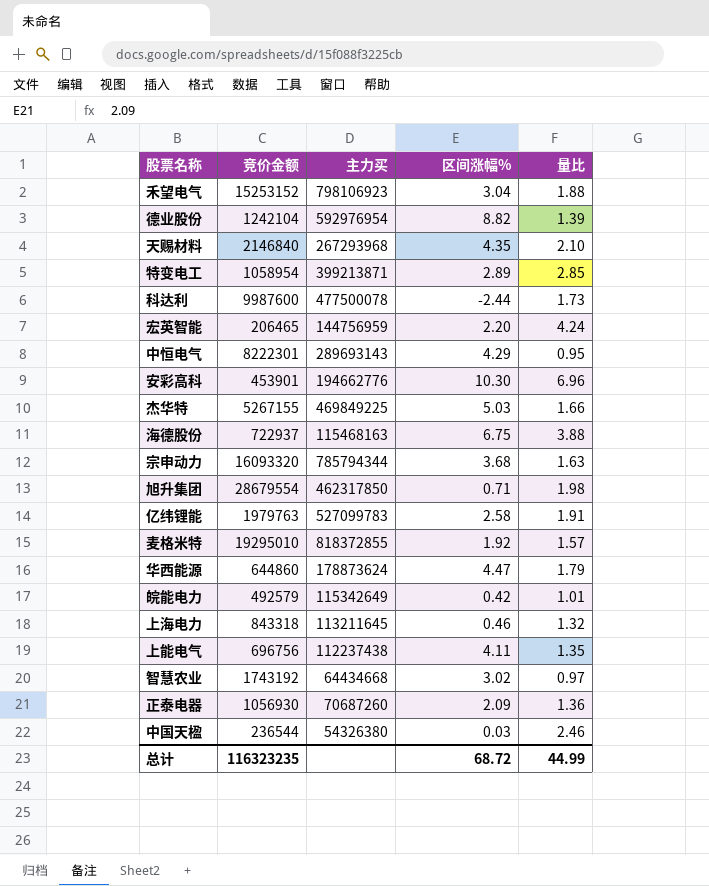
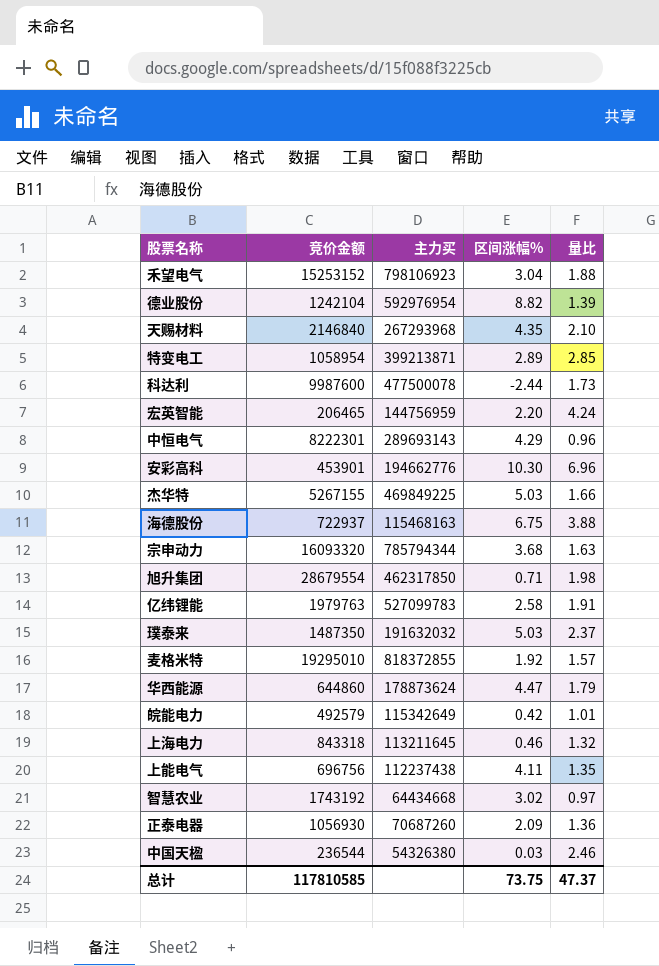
中恒电气 | 量比: 0.95 -> 0.96
row 璞泰来: none -> 1487350 | 191632032 | 5.03 | 2.37
总计 | 竞价金额: 116323235 -> 117810585
总计 | 区间涨幅%: 68.72 -> 73.75
总计 | 量比: 44.99 -> 47.37

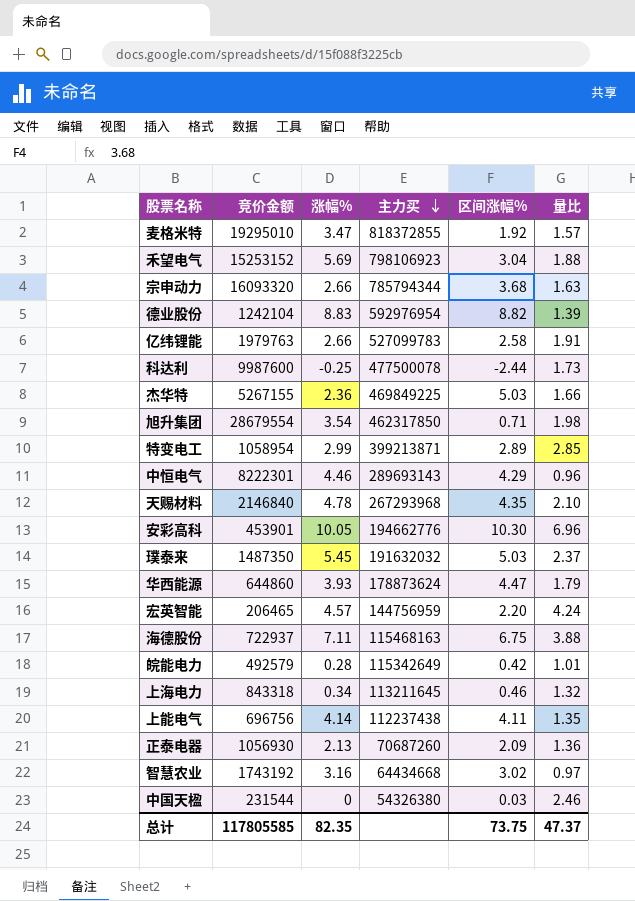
row order: none -> 主力买 descending
column 涨幅% | position: none -> 3
中国天楹 | 竞价金额: 236544 -> 231544
总计 | 竞价金额: 117810585 -> 117805585

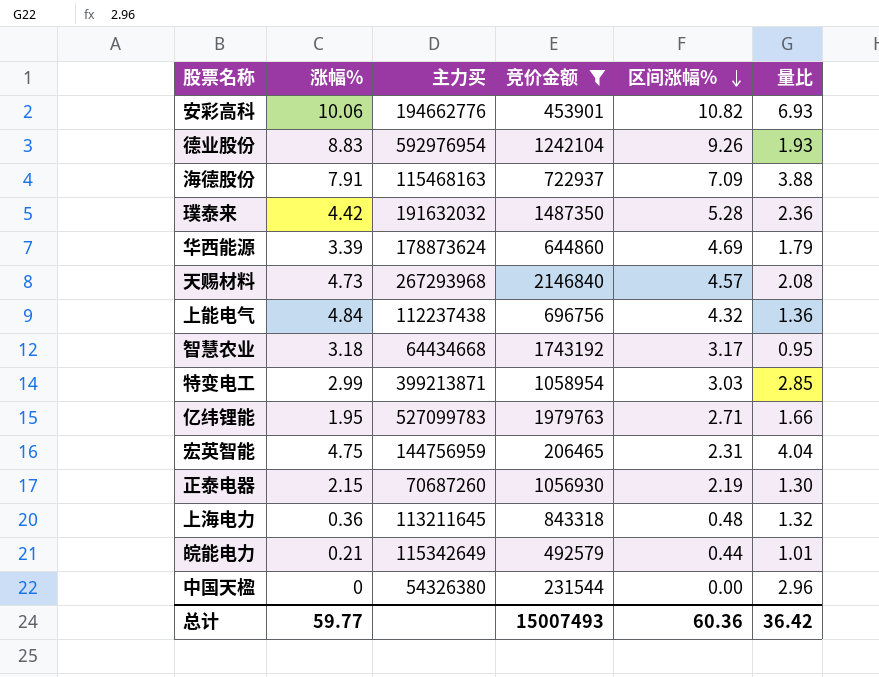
filter: none -> 竞价金额 <= 2146840
row order: 主力买 descending -> 区间涨幅% descending
column 竞价金额 | position: 2 -> 4
安彩高科 | 涨幅%: 10.05 -> 10.06
安彩高科 | 区间涨幅%: 10.30 -> 10.82
安彩高科 | 量比: 6.96 -> 6.93
德业股份 | 区间涨幅%: 8.82 -> 9.26
德业股份 | 量比: 1.39 -> 1.93
海德股份 | 涨幅%: 7.11 -> 7.91
海德股份 | 区间涨幅%: 6.75 -> 7.09
璞泰来 | 涨幅%: 5.45 -> 4.42
璞泰来 | 区间涨幅%: 5.03 -> 5.28
璞泰来 | 量比: 2.37 -> 2.36
华西能源 | 涨幅%: 3.93 -> 3.39
华西能源 | 区间涨幅%: 4.47 -> 4.69
天赐材料 | 涨幅%: 4.78 -> 4.73
天赐材料 | 区间涨幅%: 4.35 -> 4.57
天赐材料 | 量比: 2.10 -> 2.08
上能电气 | 涨幅%: 4.14 -> 4.84
上能电气 | 区间涨幅%: 4.11 -> 4.32
上能电气 | 量比: 1.35 -> 1.36
智慧农业 | 涨幅%: 3.16 -> 3.18
智慧农业 | 区间涨幅%: 3.02 -> 3.17
智慧农业 | 量比: 0.97 -> 0.95
特变电工 | 区间涨幅%: 2.89 -> 3.03
亿纬锂能 | 涨幅%: 2.66 -> 1.95
亿纬锂能 | 区间涨幅%: 2.58 -> 2.71
亿纬锂能 | 量比: 1.91 -> 1.66
宏英智能 | 涨幅%: 4.57 -> 4.75
宏英智能 | 区间涨幅%: 2.20 -> 2.31
宏英智能 | 量比: 4.24 -> 4.04
正泰电器 | 涨幅%: 2.13 -> 2.15
正泰电器 | 区间涨幅%: 2.09 -> 2.19
正泰电器 | 量比: 1.36 -> 1.30
上海电力 | 涨幅%: 0.34 -> 0.36
上海电力 | 区间涨幅%: 0.46 -> 0.48
皖能电力 | 涨幅%: 0.28 -> 0.21
皖能电力 | 区间涨幅%: 0.42 -> 0.44
中国天楹 | 区间涨幅%: 0.03 -> 0.00
中国天楹 | 量比: 2.46 -> 2.96
总计 | 涨幅%: 82.35 -> 59.77
总计 | 竞价金额: 117805585 -> 15007493
总计 | 区间涨幅%: 73.75 -> 60.36
总计 | 量比: 47.37 -> 36.42

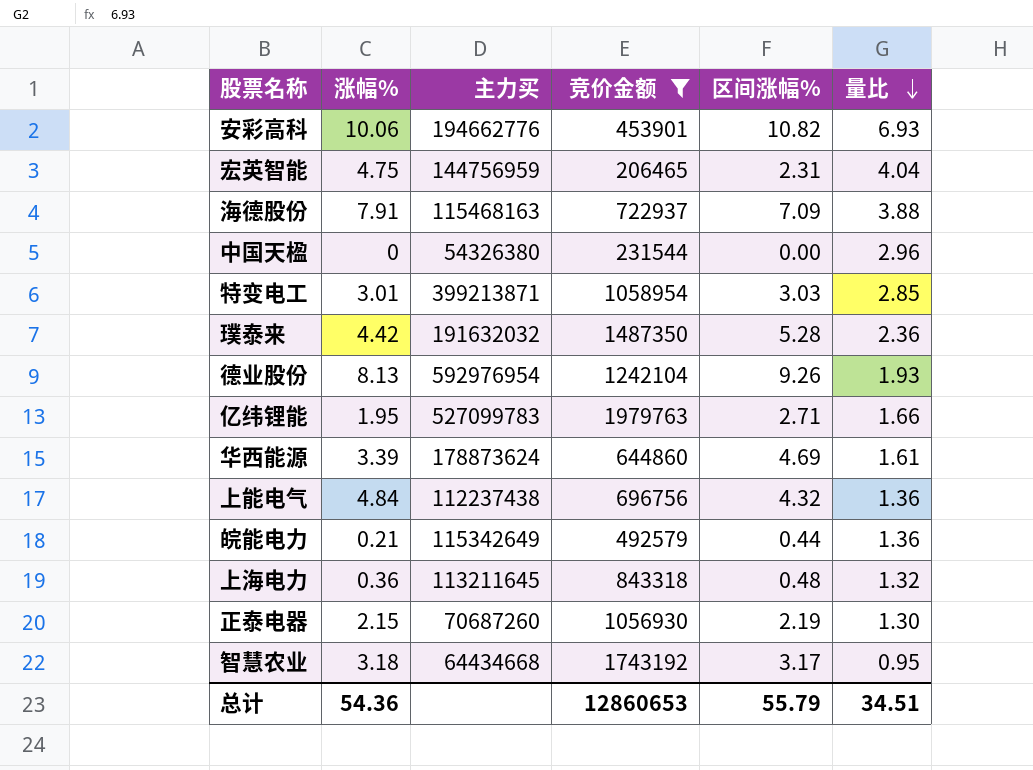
row order: 区间涨幅% descending -> 量比 descending
row 天赐材料: 4.73 | 267293968 | 2146840 | 4.57 | 2.08 -> none
特变电工 | 涨幅%: 2.99 -> 3.01
德业股份 | 涨幅%: 8.83 -> 8.13
华西能源 | 量比: 1.79 -> 1.61
皖能电力 | 量比: 1.01 -> 1.36
总计 | 涨幅%: 59.77 -> 54.36
总计 | 竞价金额: 15007493 -> 12860653
总计 | 区间涨幅%: 60.36 -> 55.79
总计 | 量比: 36.42 -> 34.51

